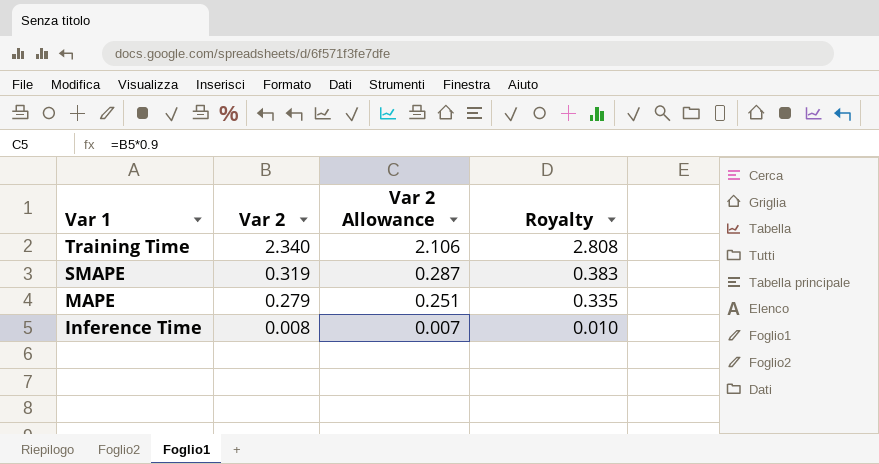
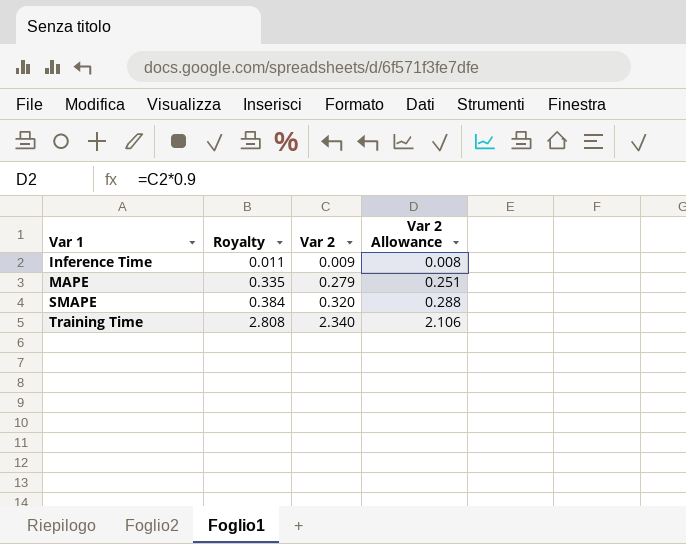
row order: Var 1 descending -> Var 1 ascending
column Royalty | position: 4 -> 2
Inference Time | Royalty: 0.010 -> 0.011
Inference Time | Var 2: 0.008 -> 0.009
Inference Time | Var 2 Allowance: 0.007 -> 0.008
SMAPE | Royalty: 0.383 -> 0.384
SMAPE | Var 2: 0.319 -> 0.320
SMAPE | Var 2 Allowance: 0.287 -> 0.288

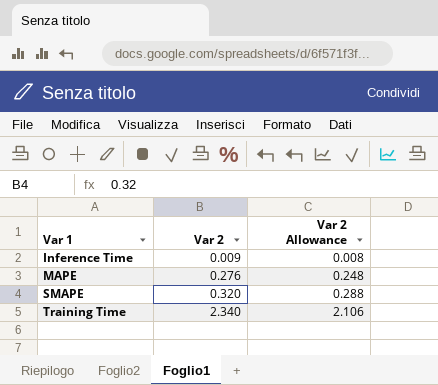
column Royalty | formula: [Var 2] * 1.2 -> none
MAPE | Var 2: 0.279 -> 0.276
MAPE | Var 2 Allowance: 0.251 -> 0.248

